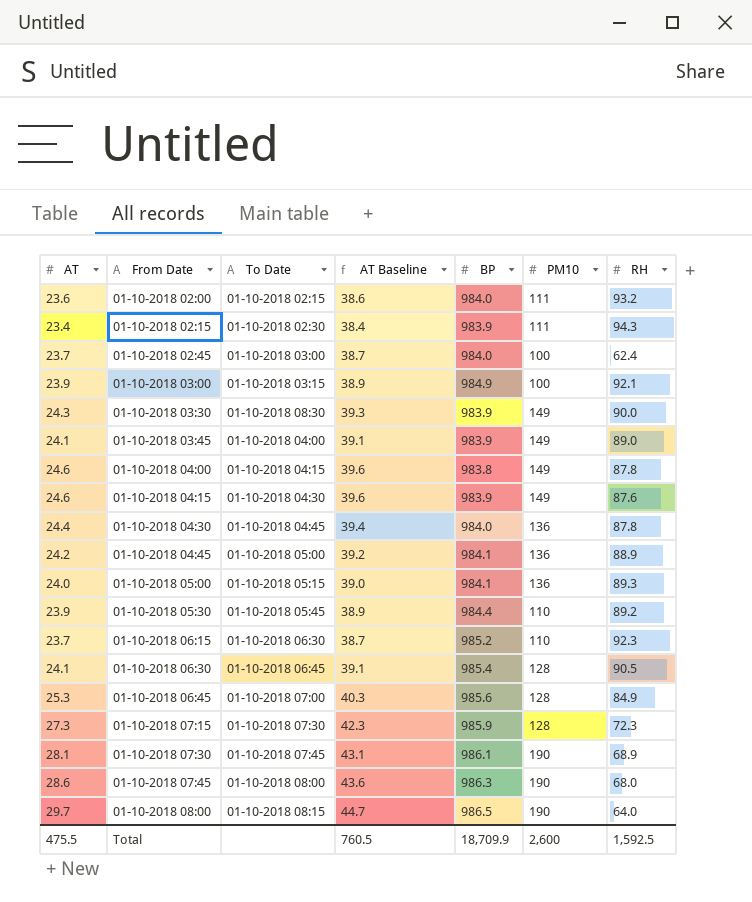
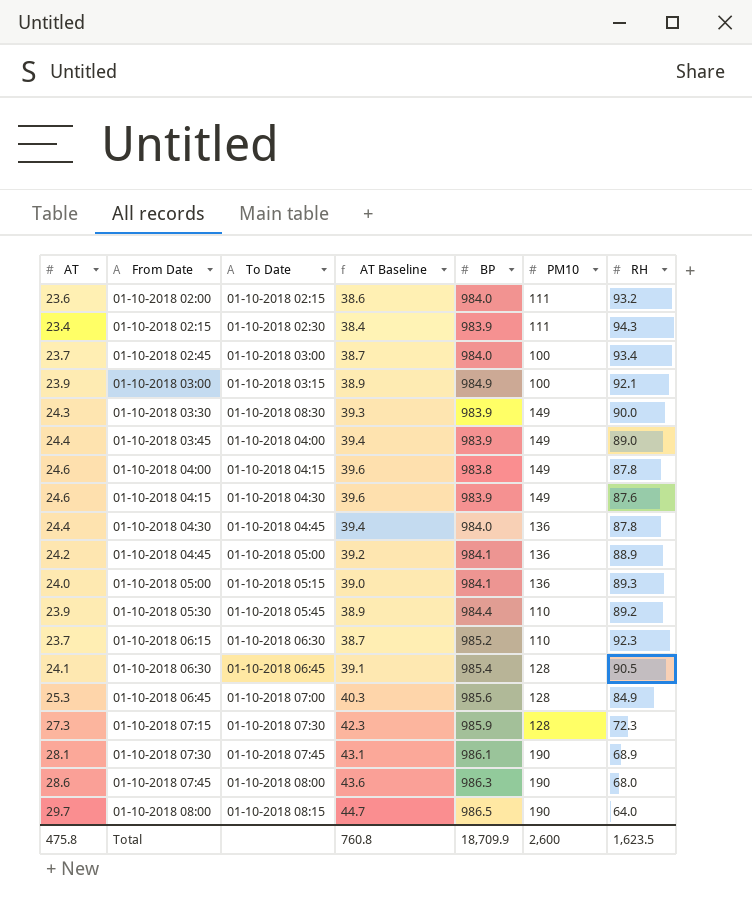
01-10-2018 02:45 | RH: 62.4 -> 93.4
01-10-2018 03:45 | AT: 24.1 -> 24.4
01-10-2018 03:45 | AT Baseline: 39.1 -> 39.4
Total | AT: 475.5 -> 475.8
Total | AT Baseline: 760.5 -> 760.8
Total | RH: 1,592.5 -> 1,623.5

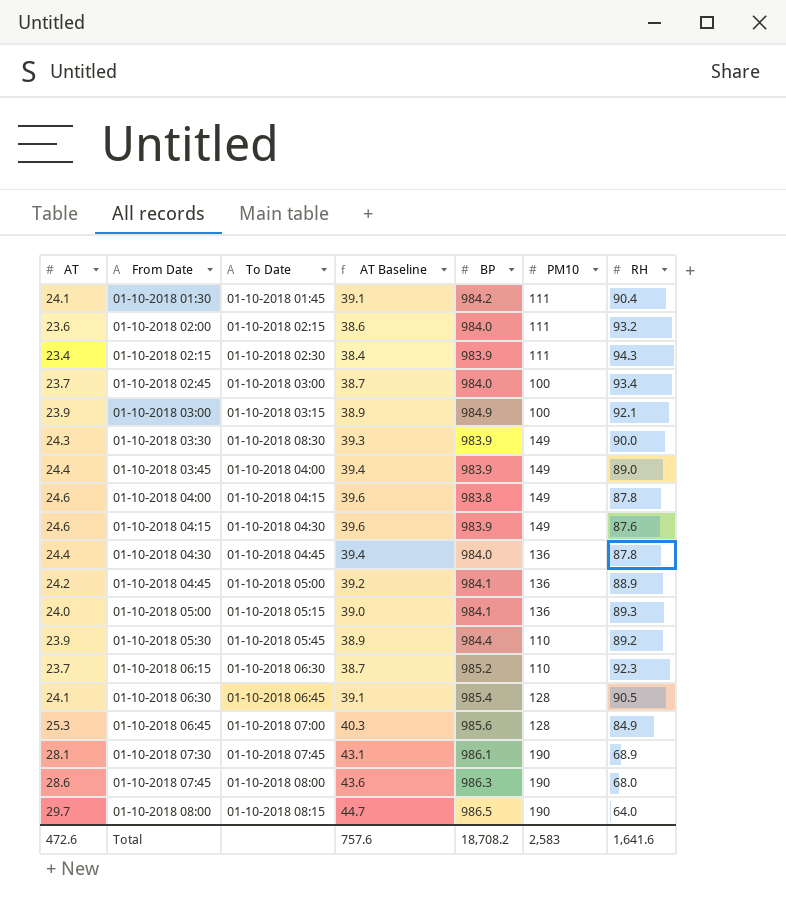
row 01-10-2018 07:15: 27.3 | 01-10-2018 07:30 | 42.3 | 985.9 | 128 | 72.3 -> none
row 01-10-2018 01:30: none -> 24.1 | 01-10-2018 01:45 | 39.1 | 984.2 | 111 | 90.4
Total | AT: 475.8 -> 472.6
Total | AT Baseline: 760.8 -> 757.6
Total | BP: 18,709.9 -> 18,708.2
Total | PM10: 2,600 -> 2,583
Total | RH: 1,623.5 -> 1,641.6

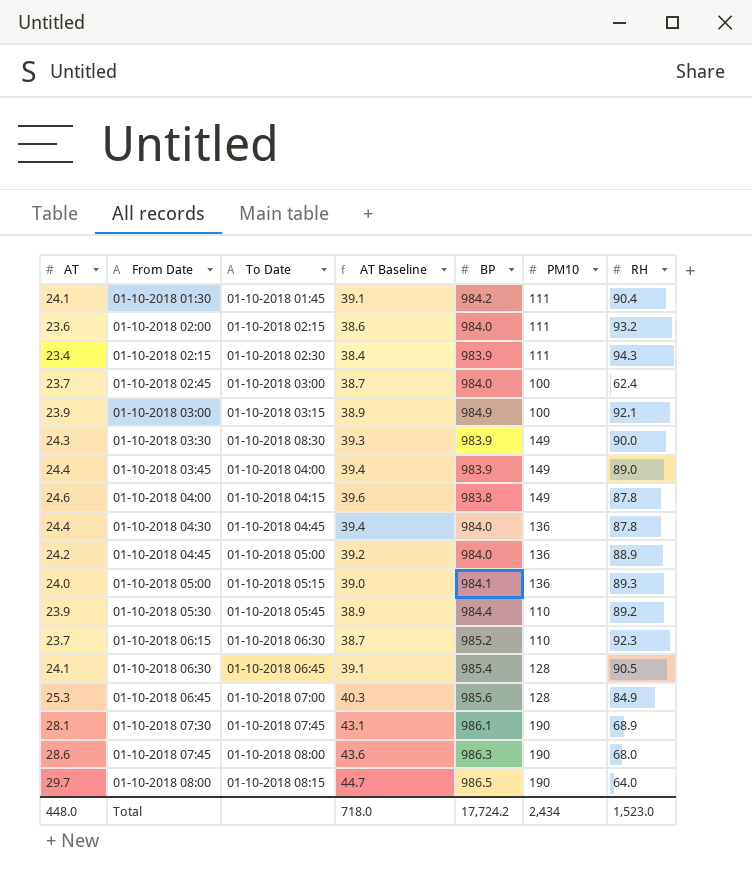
row 01-10-2018 04:15: 24.6 | 01-10-2018 04:30 | 39.6 | 983.9 | 149 | 87.6 -> none
01-10-2018 02:45 | RH: 93.4 -> 62.4
01-10-2018 04:45 | BP: 984.1 -> 984.0
Total | AT: 472.6 -> 448.0
Total | AT Baseline: 757.6 -> 718.0
Total | BP: 18,708.2 -> 17,724.2
Total | PM10: 2,583 -> 2,434
Total | RH: 1,641.6 -> 1,523.0

